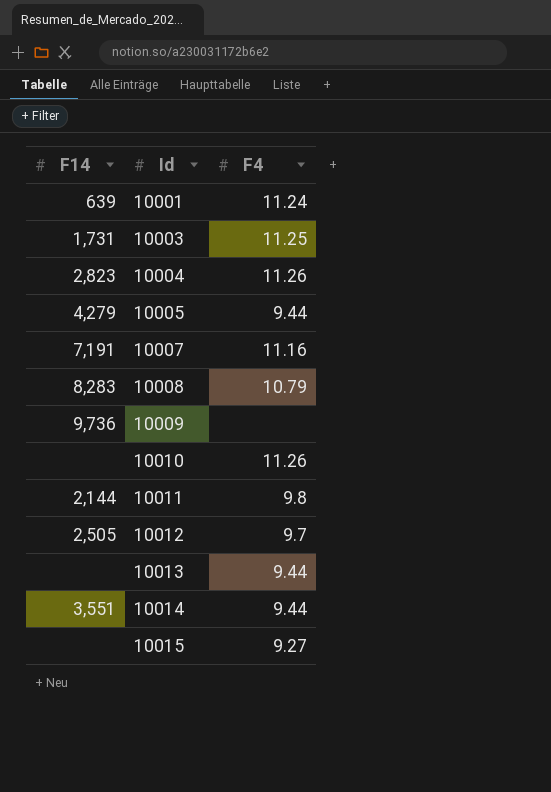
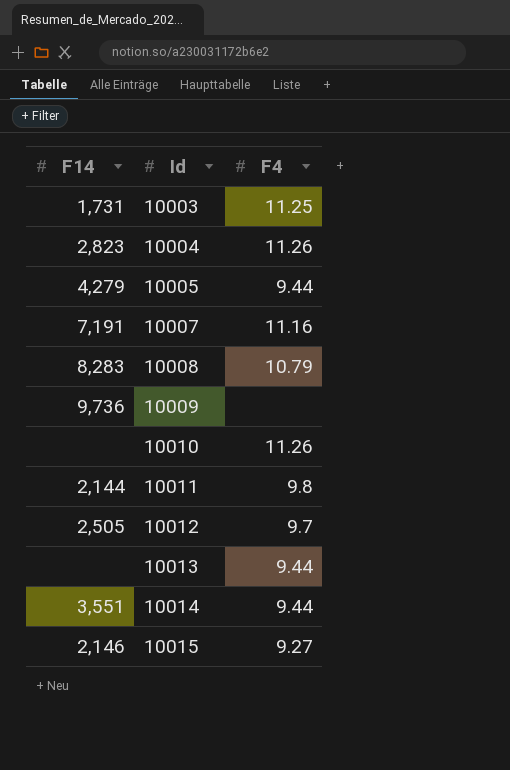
row 10001: 639 | 11.24 -> none
10015 | F14: none -> 2,146

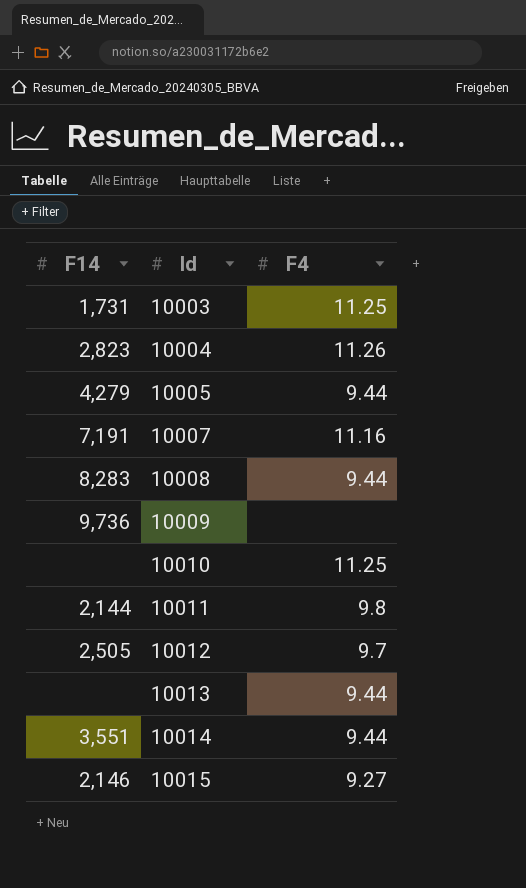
10008 | F4: 10.79 -> 9.44
10010 | F4: 11.26 -> 11.25

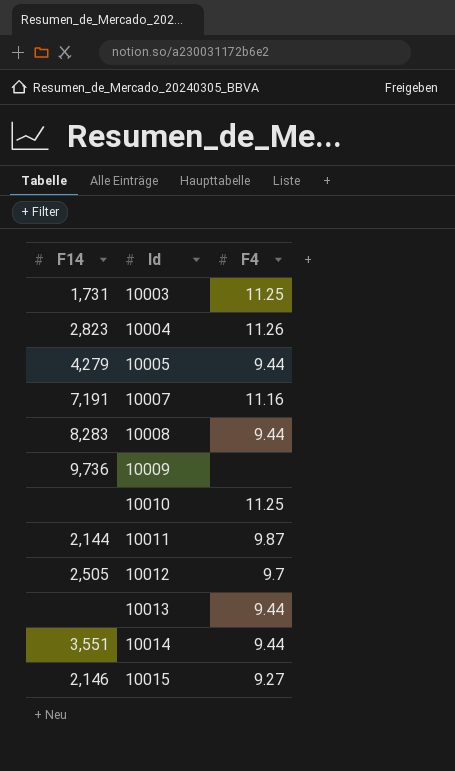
10011 | F4: 9.8 -> 9.87

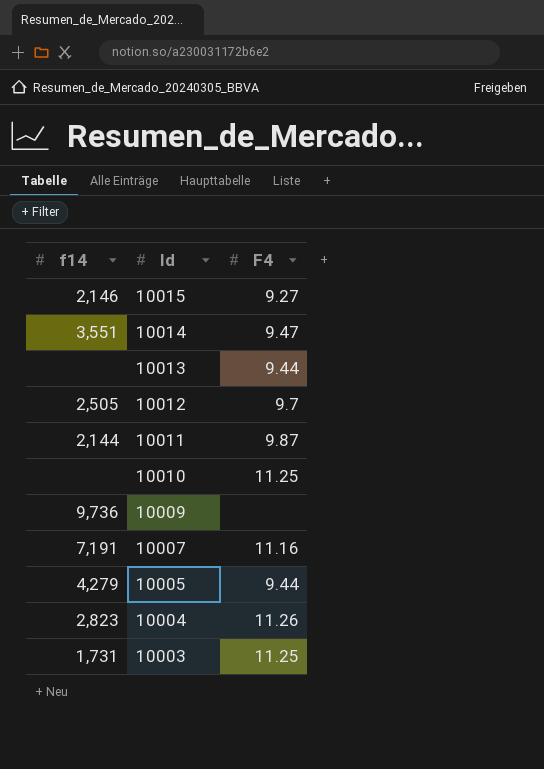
row order: Id ascending -> Id descending
column name: F14 -> f14
row 10008: 8,283 | 9.44 -> none
10014 | F4: 9.44 -> 9.47

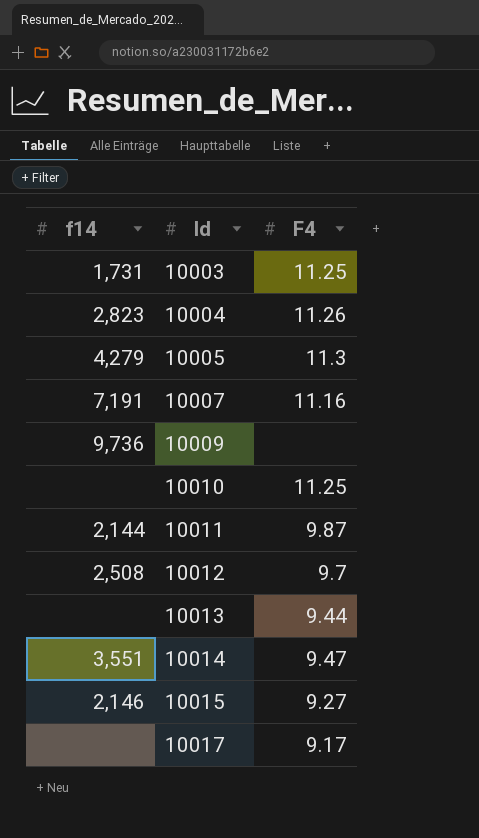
row order: Id descending -> Id ascending
10005 | F4: 9.44 -> 11.3
10012 | f14: 2,505 -> 2,508
row 10017: none -> none | 9.17

